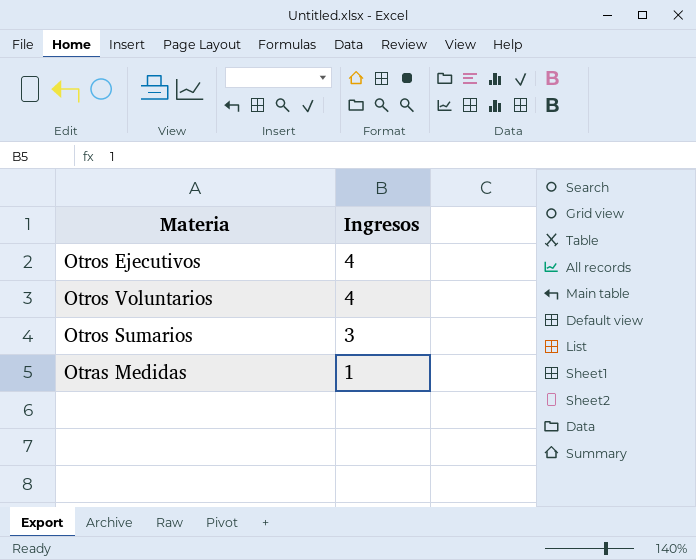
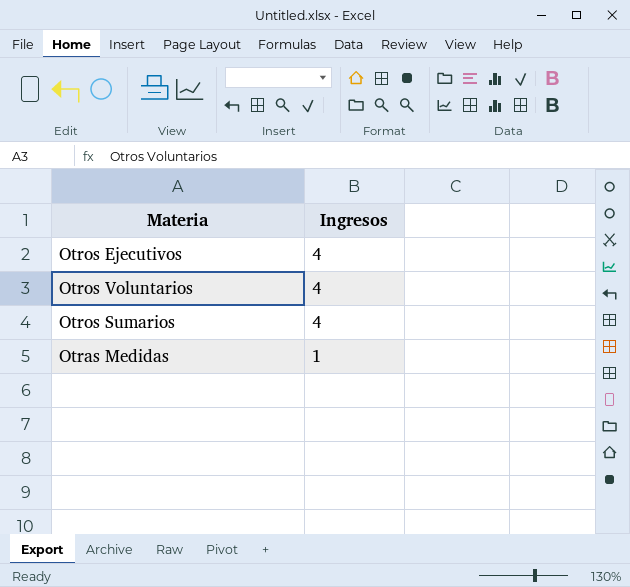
Otros Sumarios | Ingresos: 3 -> 4

